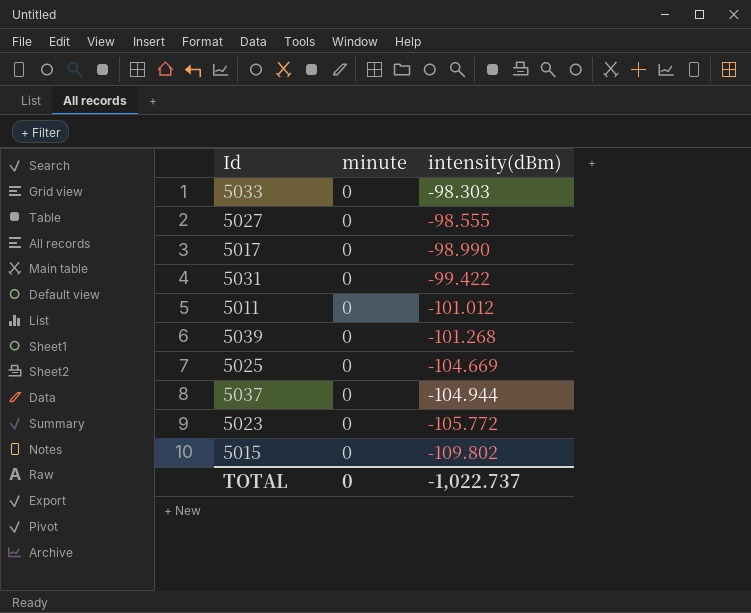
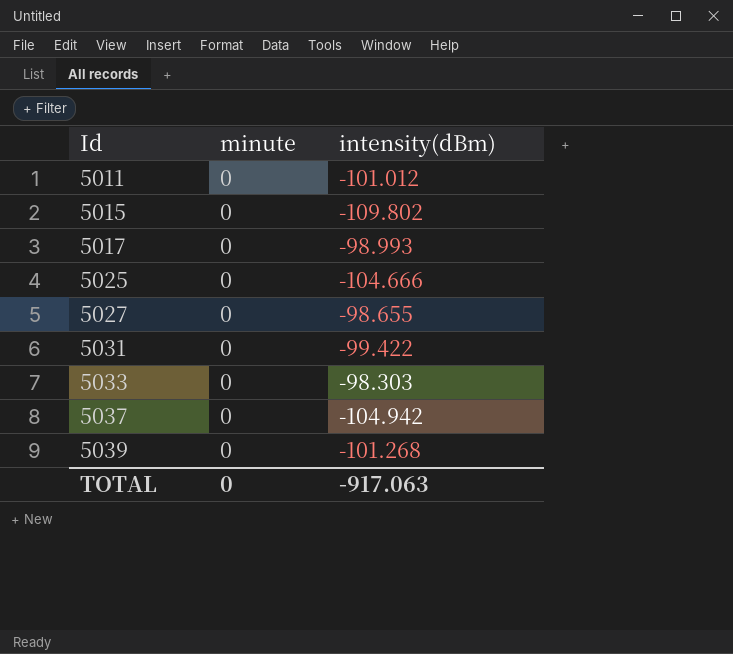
row order: intensity(dBm) descending -> Id ascending
row 5023: 0 | -105.772 -> none
5017 | intensity(dBm): -98.990 -> -98.993
5025 | intensity(dBm): -104.669 -> -104.666
5027 | intensity(dBm): -98.555 -> -98.655
5037 | intensity(dBm): -104.944 -> -104.942
TOTAL | intensity(dBm): -1,022.737 -> -917.063

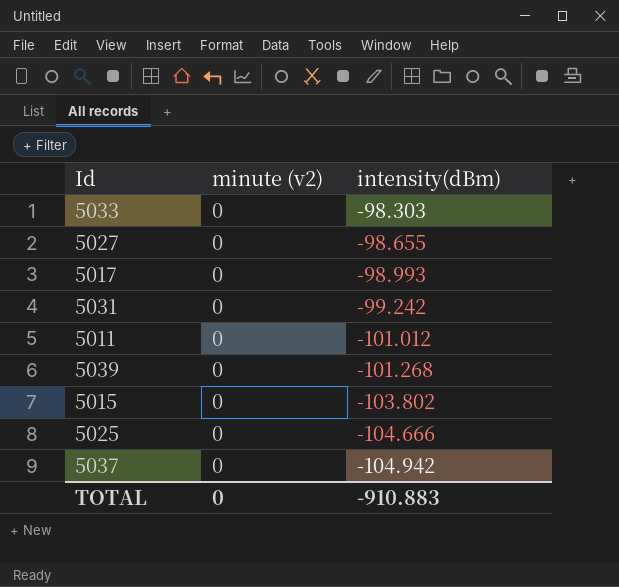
row order: Id ascending -> intensity(dBm) descending
column name: minute -> minute (v2)
5031 | intensity(dBm): -99.422 -> -99.242
5015 | intensity(dBm): -109.802 -> -103.802
TOTAL | intensity(dBm): -917.063 -> -910.883

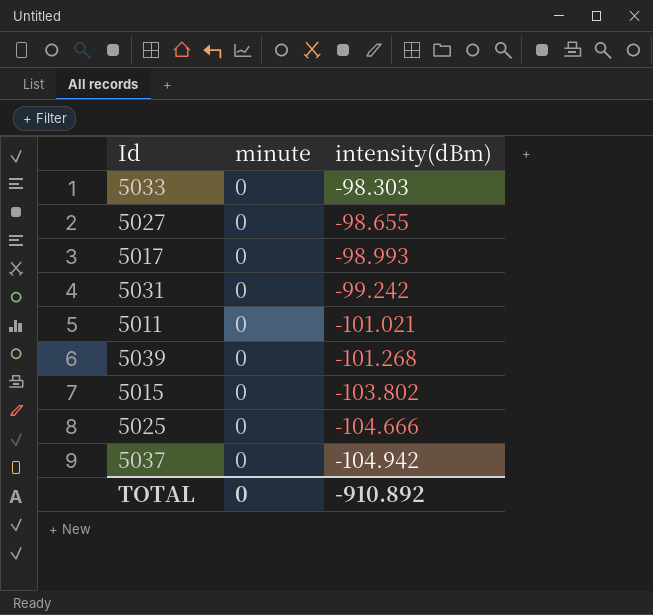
column name: minute (v2) -> minute
5011 | intensity(dBm): -101.012 -> -101.021
TOTAL | intensity(dBm): -910.883 -> -910.892

